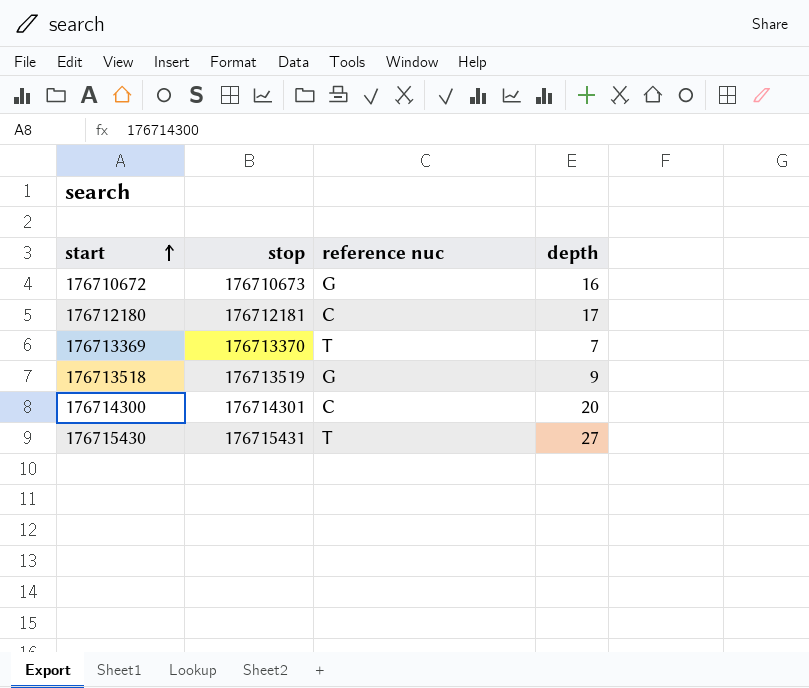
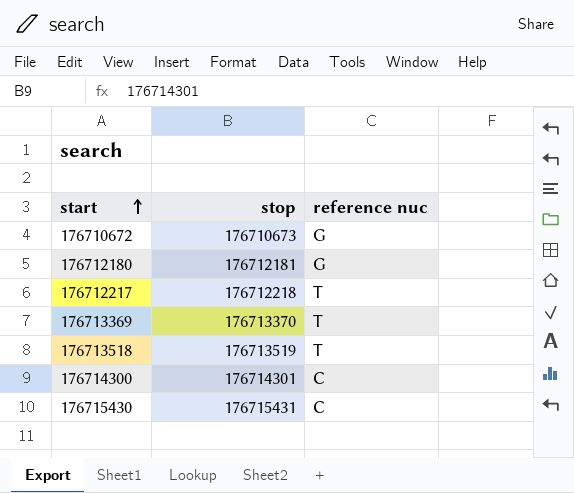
column depth | position: 4 -> none
176712180 | reference nuc: C -> G
row 176712217: none -> 176712218 | T
176713518 | reference nuc: G -> T
176715430 | reference nuc: T -> C

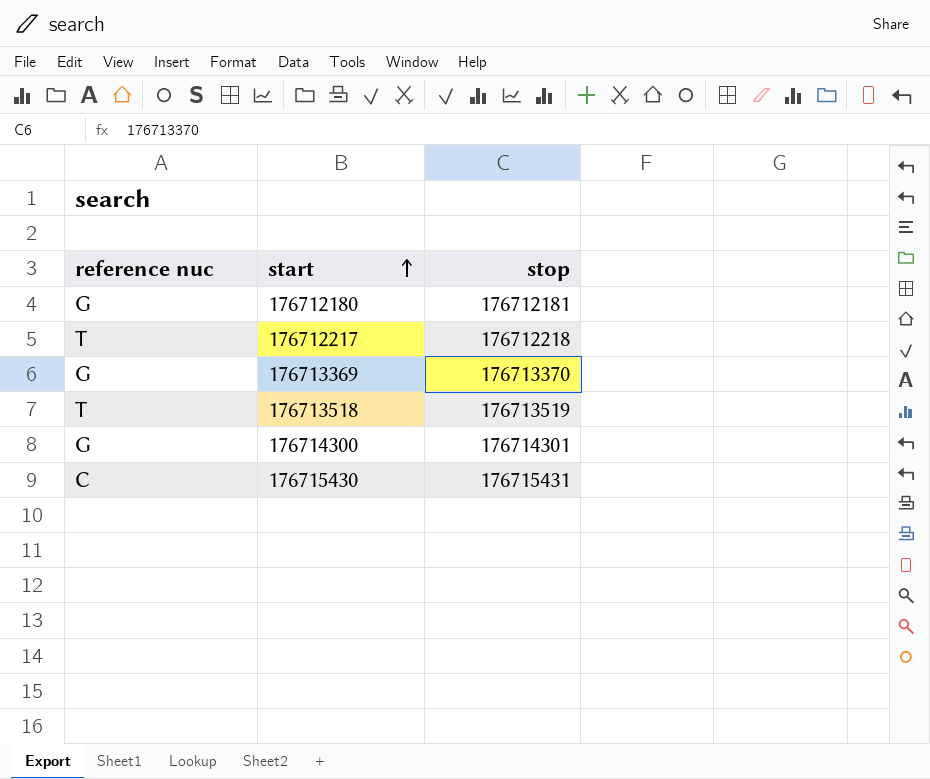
column reference nuc | position: 3 -> 1
row 176710672: 176710673 | G -> none
176713369 | reference nuc: T -> G
176714300 | reference nuc: C -> G

